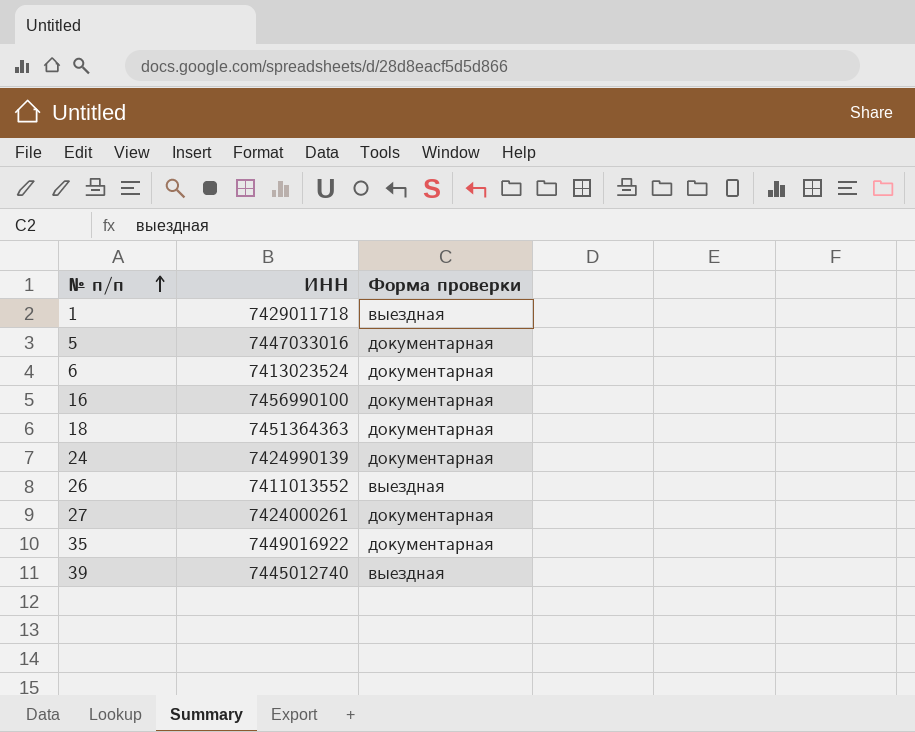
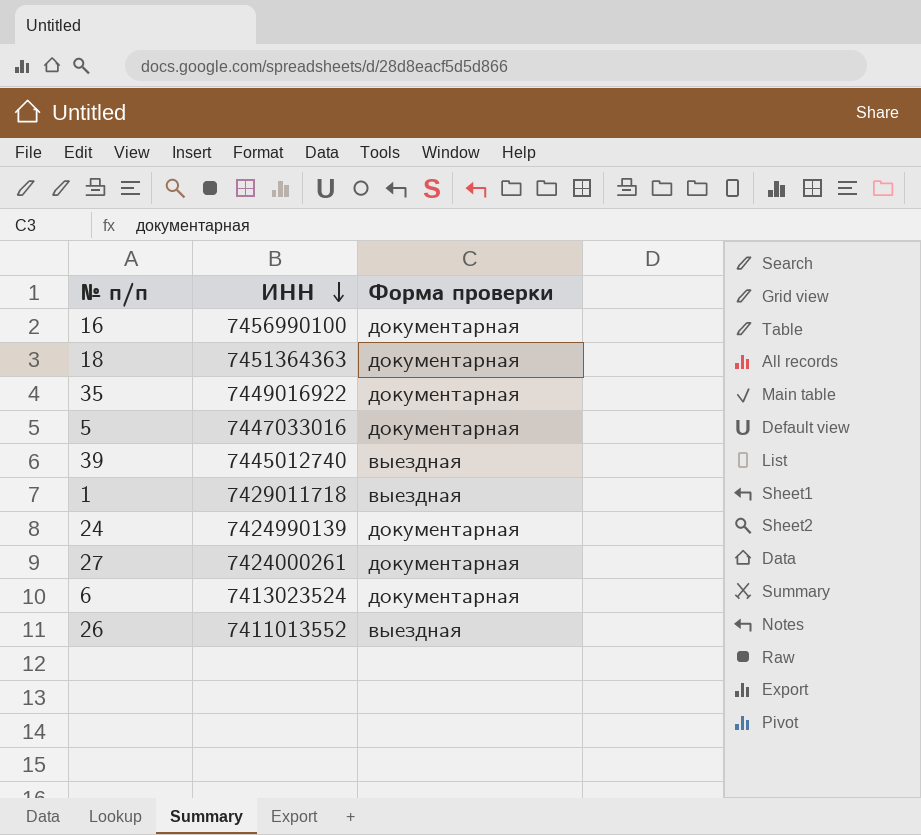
row order: № п/п ascending -> ИНН descending

